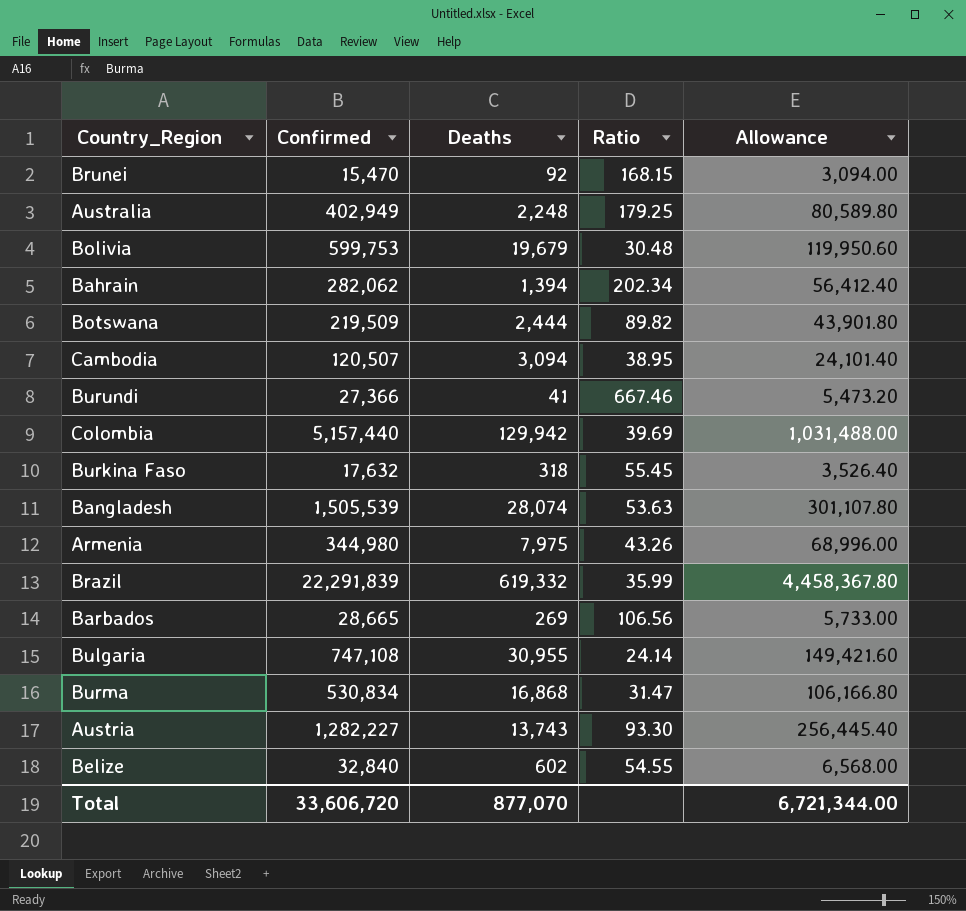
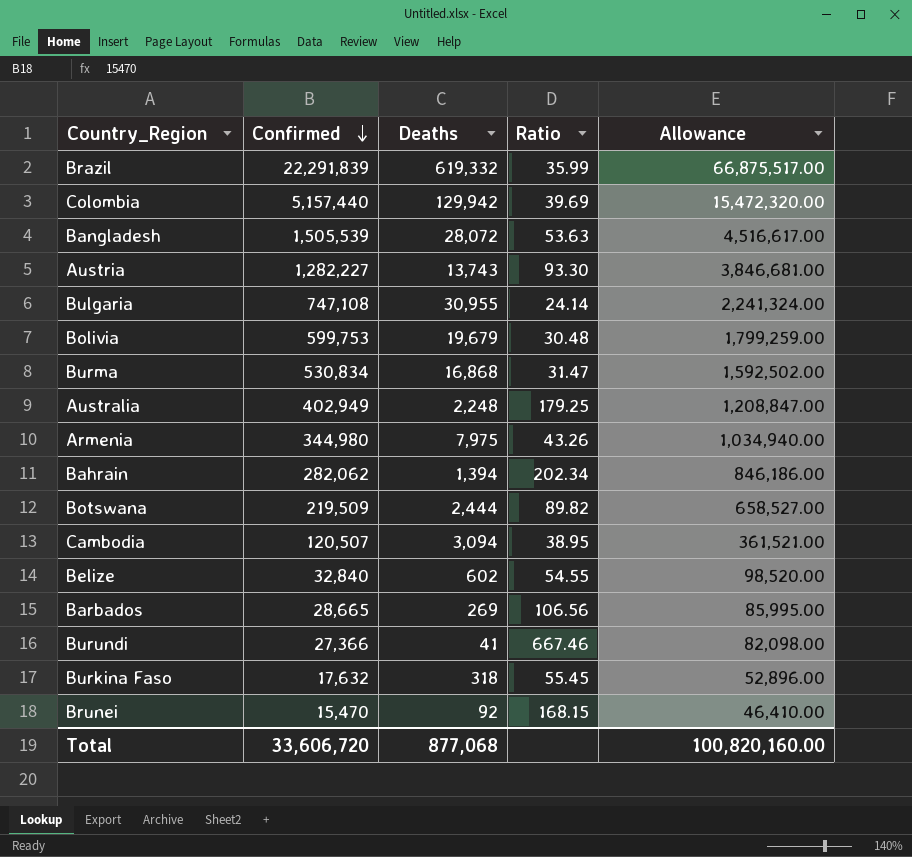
row order: none -> Confirmed descending
column Allowance | formula: [Confirmed] * 0.2 -> [Confirmed] * 3
Bangladesh | Deaths: 28,074 -> 28,072
Total | Deaths: 877,070 -> 877,068
Total | Allowance: 6,721,344.00 -> 100,820,160.00

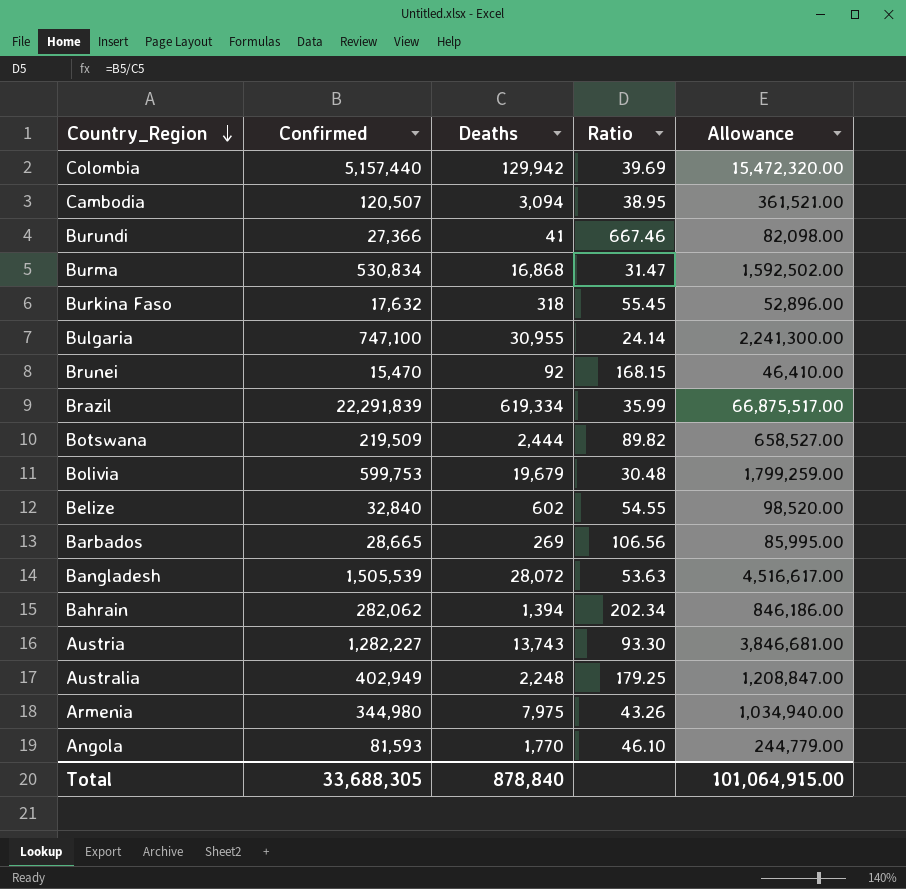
row order: Confirmed descending -> Country_Region descending
Bulgaria | Confirmed: 747,108 -> 747,100
Bulgaria | Allowance: 2,241,324.00 -> 2,241,300.00
Brazil | Deaths: 619,332 -> 619,334
row Angola: none -> 81,593 | 1,770 | 46.10 | 244,779.00
Total | Confirmed: 33,606,720 -> 33,688,305
Total | Deaths: 877,068 -> 878,840
Total | Allowance: 100,820,160.00 -> 101,064,915.00

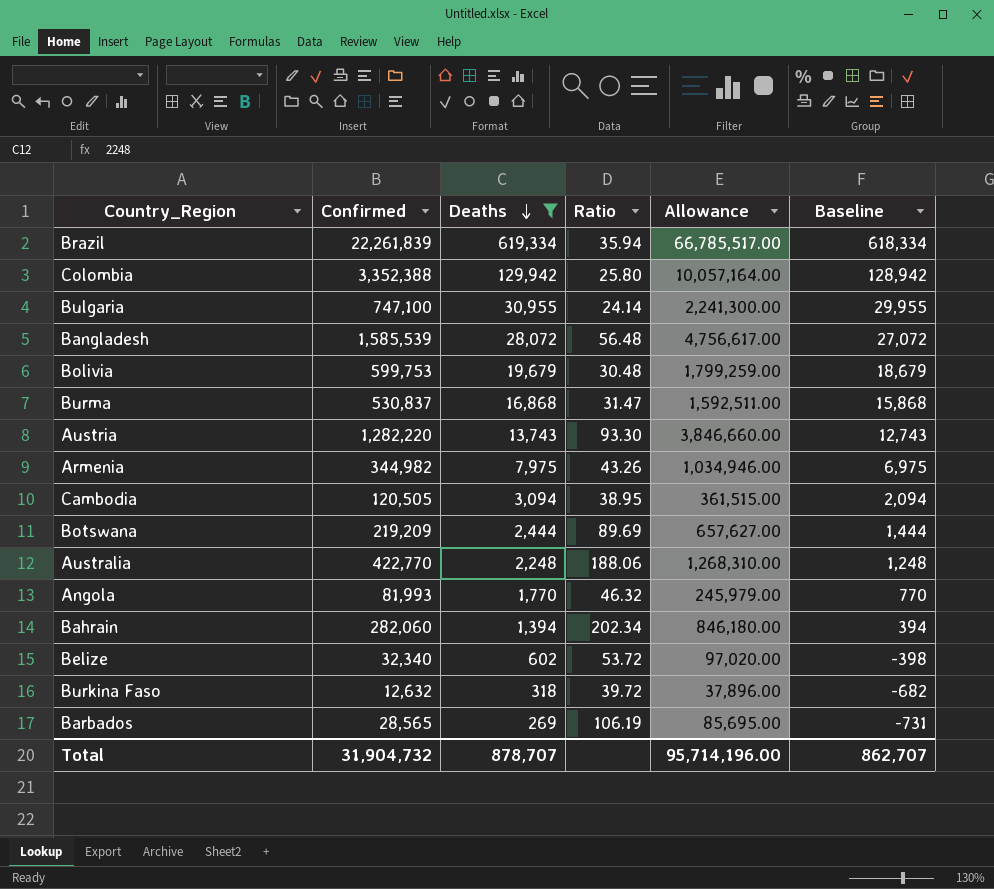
filter: none -> Deaths >= 269
row order: Country_Region descending -> Deaths descending
column Baseline | formula: none -> [Deaths] - 1000
Brazil | Confirmed: 22,291,839 -> 22,261,839
Brazil | Ratio: 35.99 -> 35.94
Brazil | Allowance: 66,875,517.00 -> 66,785,517.00
Colombia | Confirmed: 5,157,440 -> 3,352,388
Colombia | Ratio: 39.69 -> 25.80
Colombia | Allowance: 15,472,320.00 -> 10,057,164.00
Bangladesh | Confirmed: 1,505,539 -> 1,585,539
Bangladesh | Ratio: 53.63 -> 56.48
Bangladesh | Allowance: 4,516,617.00 -> 4,756,617.00
Burma | Confirmed: 530,834 -> 530,837
Burma | Allowance: 1,592,502.00 -> 1,592,511.00
Austria | Confirmed: 1,282,227 -> 1,282,220
Austria | Allowance: 3,846,681.00 -> 3,846,660.00
Armenia | Confirmed: 344,980 -> 344,982
Armenia | Allowance: 1,034,940.00 -> 1,034,946.00
Cambodia | Confirmed: 120,507 -> 120,505
Cambodia | Allowance: 361,521.00 -> 361,515.00
Botswana | Confirmed: 219,509 -> 219,209
Botswana | Ratio: 89.82 -> 89.69
Botswana | Allowance: 658,527.00 -> 657,627.00
Australia | Confirmed: 402,949 -> 422,770
Australia | Ratio: 179.25 -> 188.06
Australia | Allowance: 1,208,847.00 -> 1,268,310.00
Angola | Confirmed: 81,593 -> 81,993
Angola | Ratio: 46.10 -> 46.32
Angola | Allowance: 244,779.00 -> 245,979.00
Bahrain | Confirmed: 282,062 -> 282,060
Bahrain | Allowance: 846,186.00 -> 846,180.00
Belize | Confirmed: 32,840 -> 32,340
Belize | Ratio: 54.55 -> 53.72
Belize | Allowance: 98,520.00 -> 97,020.00
Burkina Faso | Confirmed: 17,632 -> 12,632
Burkina Faso | Ratio: 55.45 -> 39.72
Burkina Faso | Allowance: 52,896.00 -> 37,896.00
Barbados | Confirmed: 28,665 -> 28,565
Barbados | Ratio: 106.56 -> 106.19
Barbados | Allowance: 85,995.00 -> 85,695.00
Total | Confirmed: 33,688,305 -> 31,904,732
Total | Deaths: 878,840 -> 878,707
Total | Allowance: 101,064,915.00 -> 95,714,196.00

